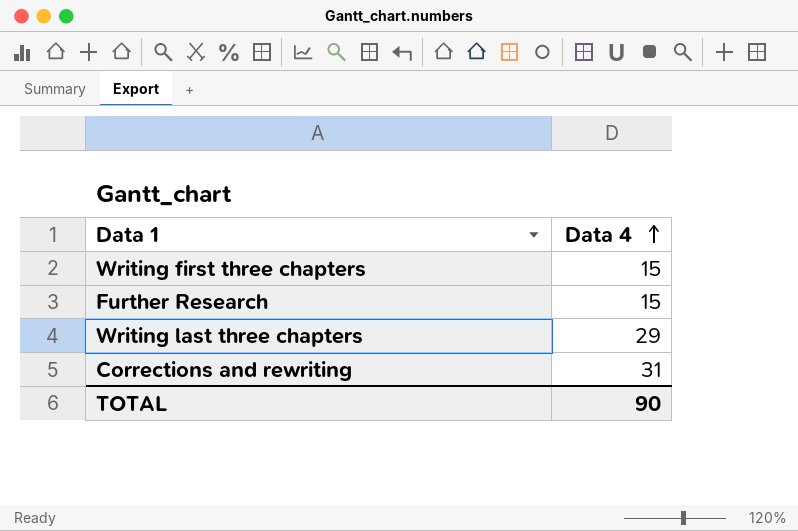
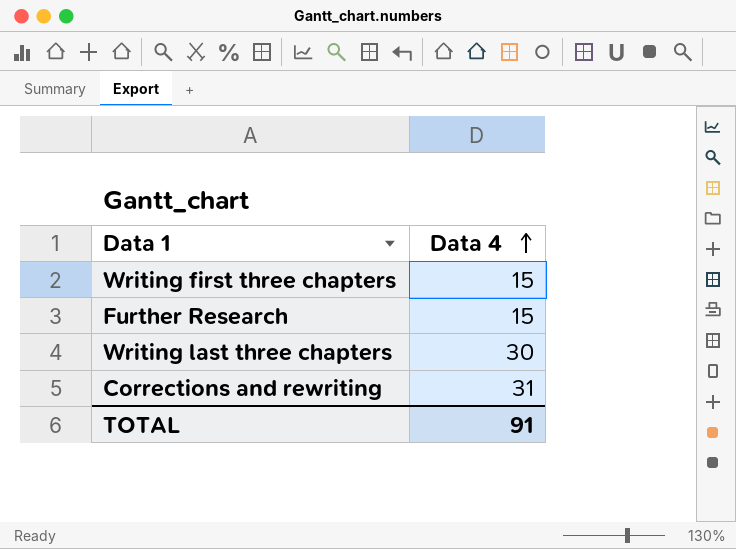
Writing last three chapters | Data 4: 29 -> 30
TOTAL | Data 4: 90 -> 91

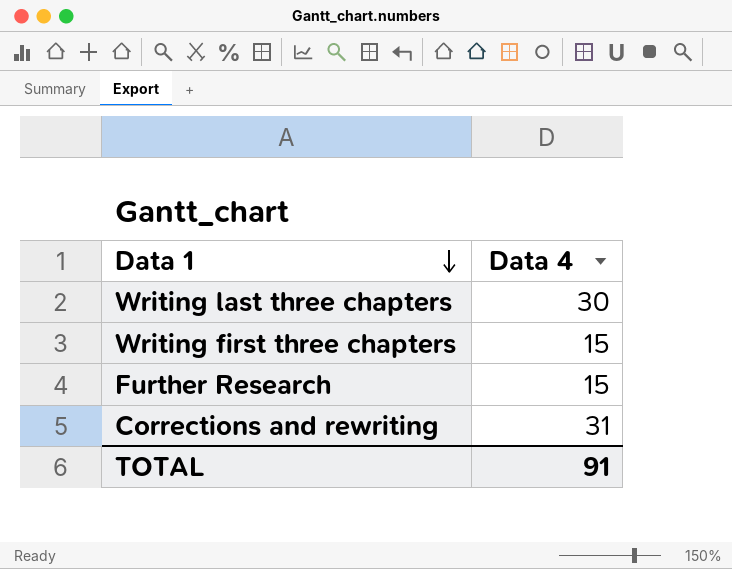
row order: Data 4 ascending -> Data 1 descending

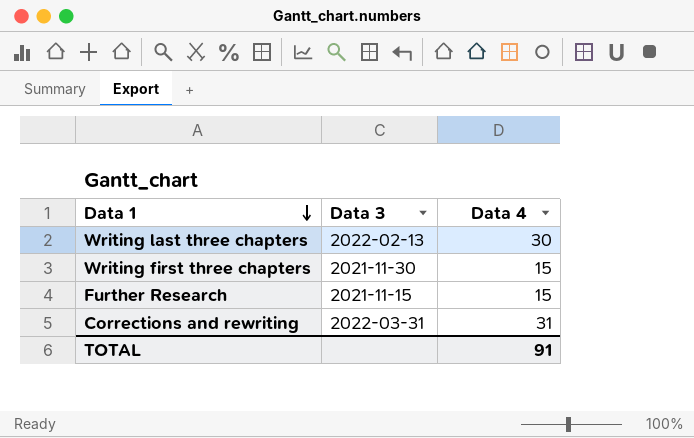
column Data 3 | position: none -> 2

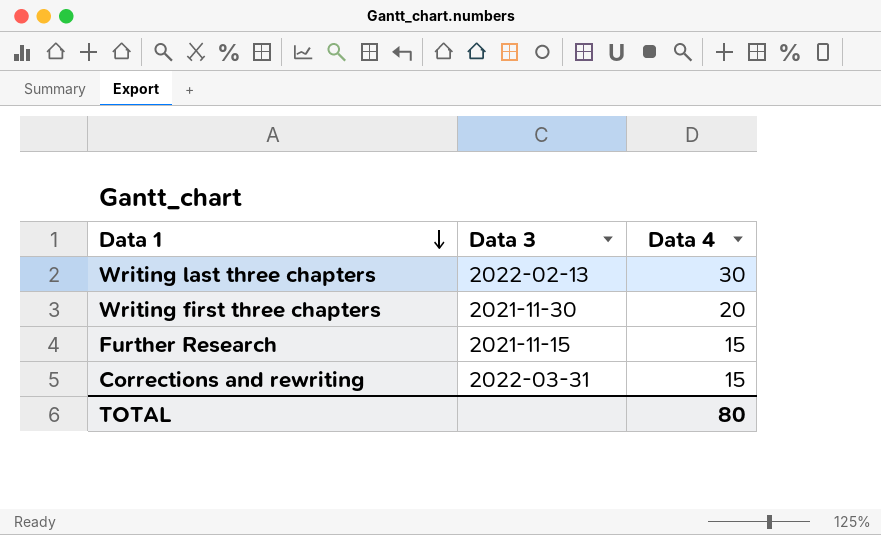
Writing first three chapters | Data 4: 15 -> 20
Corrections and rewriting | Data 4: 31 -> 15
TOTAL | Data 4: 91 -> 80

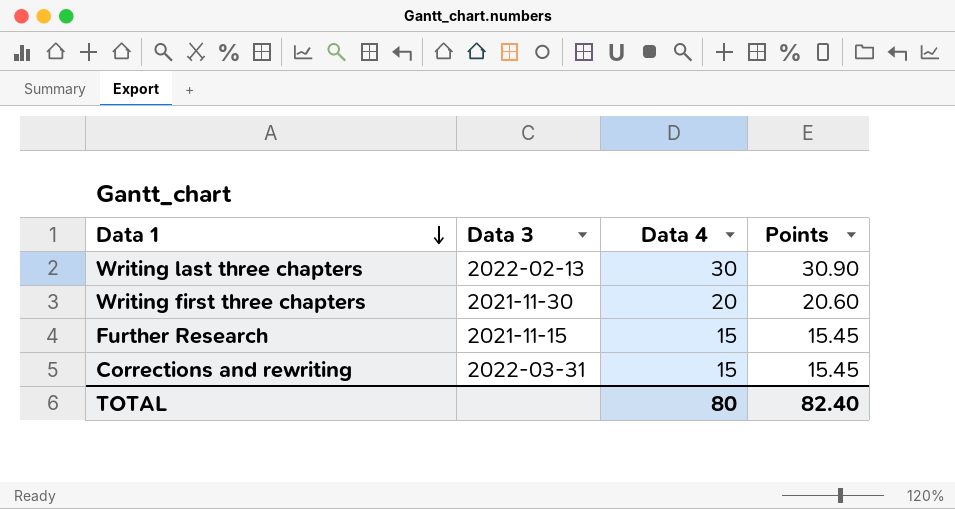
column Points | formula: none -> [Data 4] * 1.03

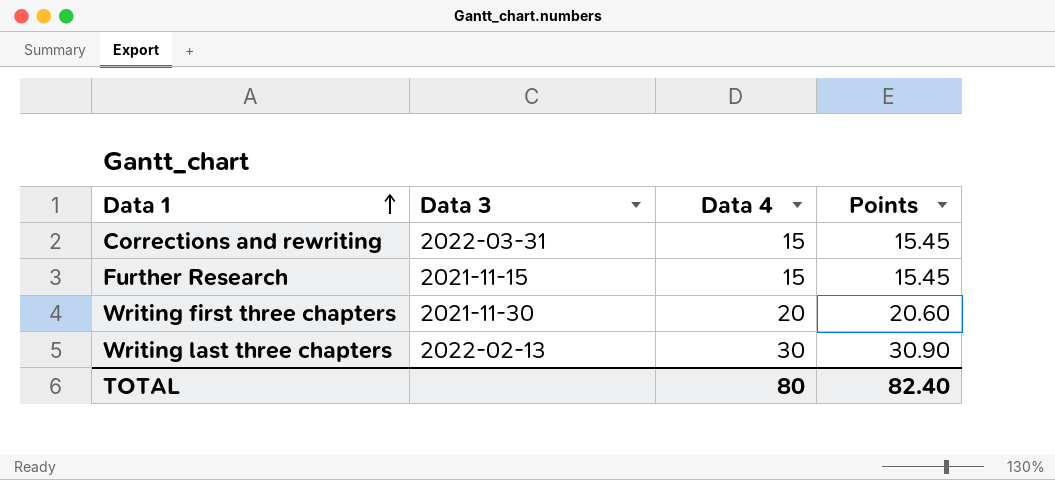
row order: Data 1 descending -> Data 1 ascending

